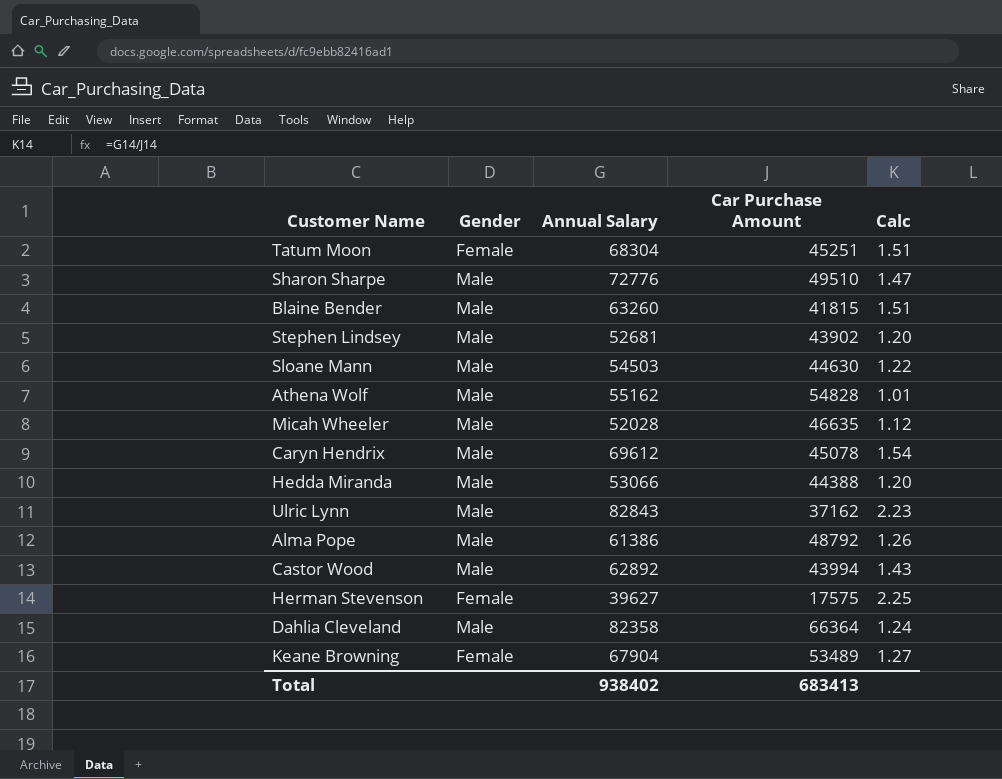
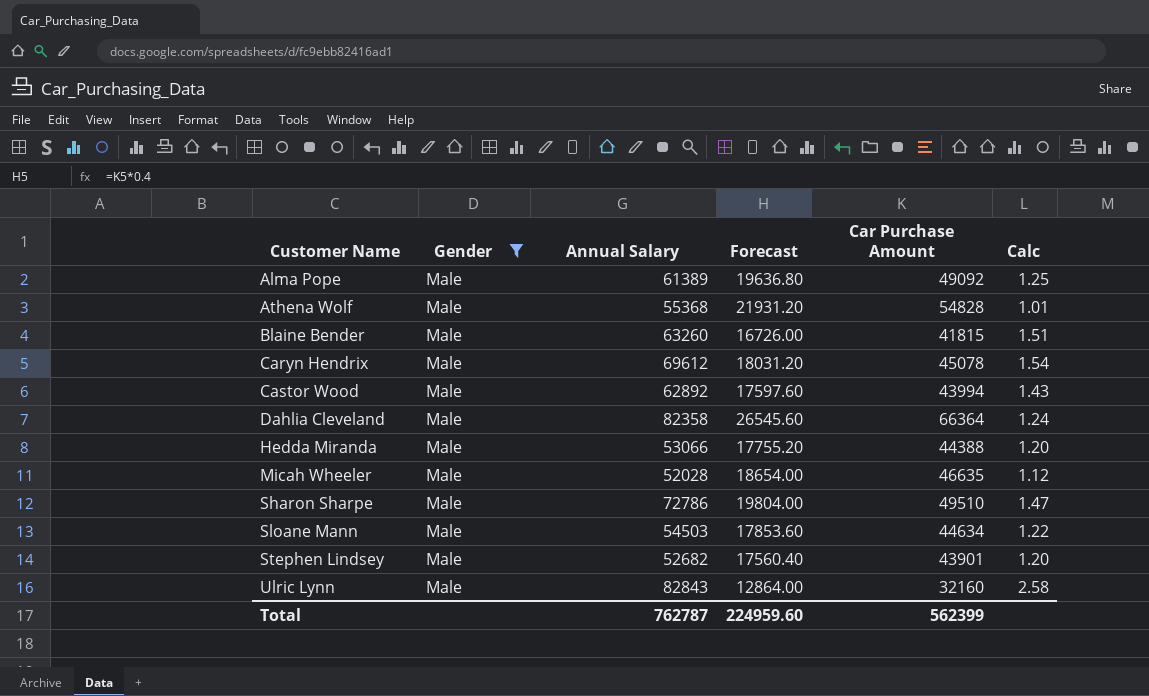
filter: none -> Gender = Male
row order: none -> Customer Name ascending
column Forecast | formula: none -> [Car Purchase Amount] * 0.4
Alma Pope | Annual Salary: 61386 -> 61389
Alma Pope | Car Purchase Amount: 48792 -> 49092
Alma Pope | Calc: 1.26 -> 1.25
Athena Wolf | Annual Salary: 55162 -> 55368
Sharon Sharpe | Annual Salary: 72776 -> 72786
Sloane Mann | Car Purchase Amount: 44630 -> 44634
Stephen Lindsey | Annual Salary: 52681 -> 52682
Stephen Lindsey | Car Purchase Amount: 43902 -> 43901
Ulric Lynn | Car Purchase Amount: 37162 -> 32160
Ulric Lynn | Calc: 2.23 -> 2.58
Total | Annual Salary: 938402 -> 762787
Total | Car Purchase Amount: 683413 -> 562399

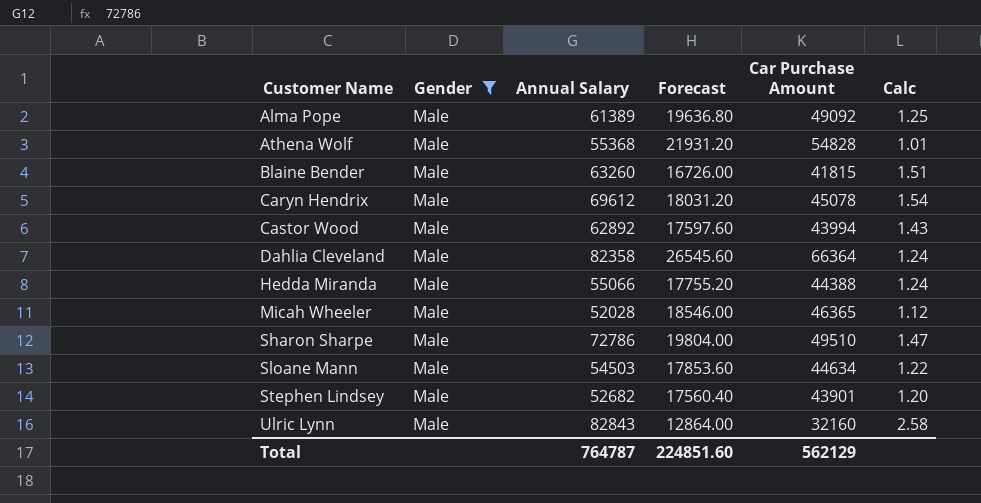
Hedda Miranda | Annual Salary: 53066 -> 55066
Hedda Miranda | Calc: 1.20 -> 1.24
Micah Wheeler | Forecast: 18654.00 -> 18546.00
Micah Wheeler | Car Purchase Amount: 46635 -> 46365
Total | Annual Salary: 762787 -> 764787
Total | Forecast: 224959.60 -> 224851.60
Total | Car Purchase Amount: 562399 -> 562129

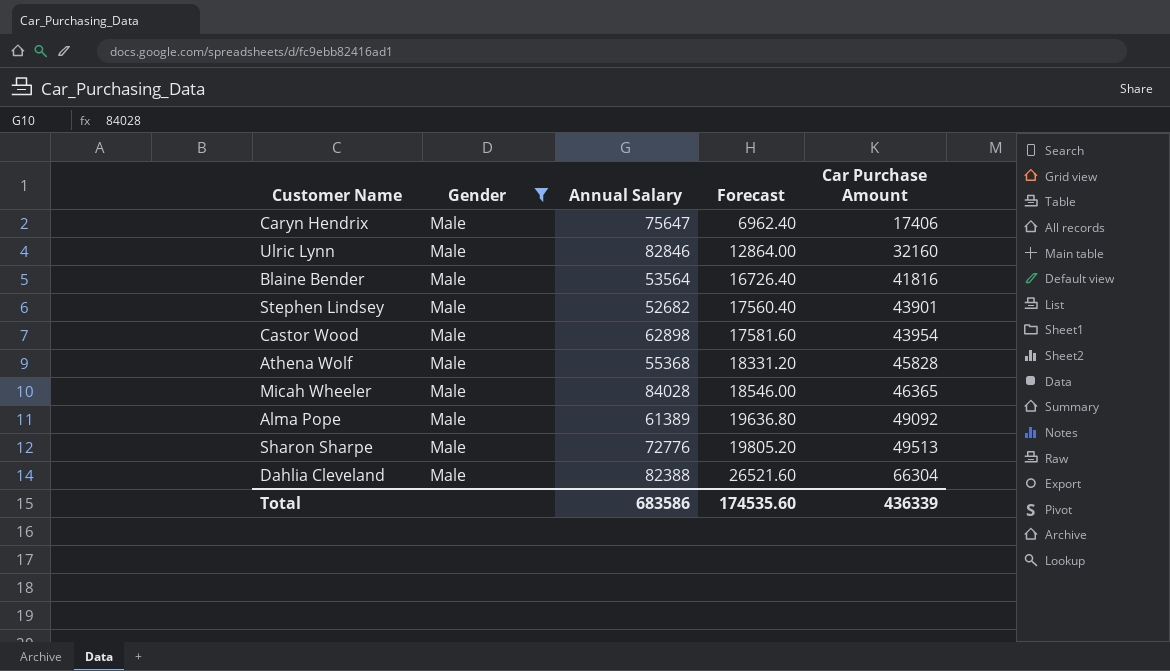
row order: Customer Name ascending -> Forecast ascending
column Calc | formula: [Annual Salary] / [Car Purchase Amount] -> none
row Hedda Miranda: Male | 55066 | 17755.20 | 44388 | 1.24 -> none
row Sloane Mann: Male | 54503 | 17853.60 | 44634 | 1.22 -> none
Caryn Hendrix | Annual Salary: 69612 -> 75647
Caryn Hendrix | Forecast: 18031.20 -> 6962.40
Caryn Hendrix | Car Purchase Amount: 45078 -> 17406
Ulric Lynn | Annual Salary: 82843 -> 82846
Blaine Bender | Annual Salary: 63260 -> 53564
Blaine Bender | Forecast: 16726.00 -> 16726.40
Blaine Bender | Car Purchase Amount: 41815 -> 41816
Castor Wood | Annual Salary: 62892 -> 62898
Castor Wood | Forecast: 17597.60 -> 17581.60
Castor Wood | Car Purchase Amount: 43994 -> 43954
Athena Wolf | Forecast: 21931.20 -> 18331.20
Athena Wolf | Car Purchase Amount: 54828 -> 45828
Micah Wheeler | Annual Salary: 52028 -> 84028
Sharon Sharpe | Annual Salary: 72786 -> 72776
Sharon Sharpe | Forecast: 19804.00 -> 19805.20
Sharon Sharpe | Car Purchase Amount: 49510 -> 49513
Dahlia Cleveland | Annual Salary: 82358 -> 82388
Dahlia Cleveland | Forecast: 26545.60 -> 26521.60
Dahlia Cleveland | Car Purchase Amount: 66364 -> 66304
Total | Annual Salary: 764787 -> 683586
Total | Forecast: 224851.60 -> 174535.60
Total | Car Purchase Amount: 562129 -> 436339

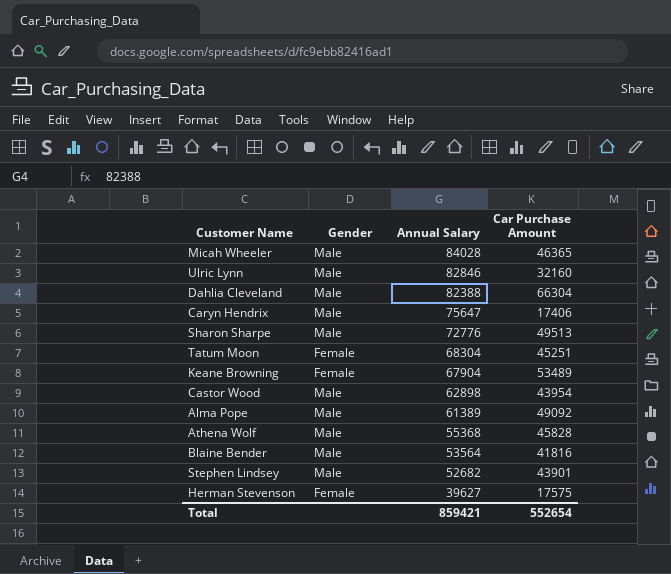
filter: Gender = Male -> none
row order: Forecast ascending -> Annual Salary descending
column Forecast | formula: [Car Purchase Amount] * 0.4 -> none
Total | Annual Salary: 683586 -> 859421
Total | Car Purchase Amount: 436339 -> 552654

